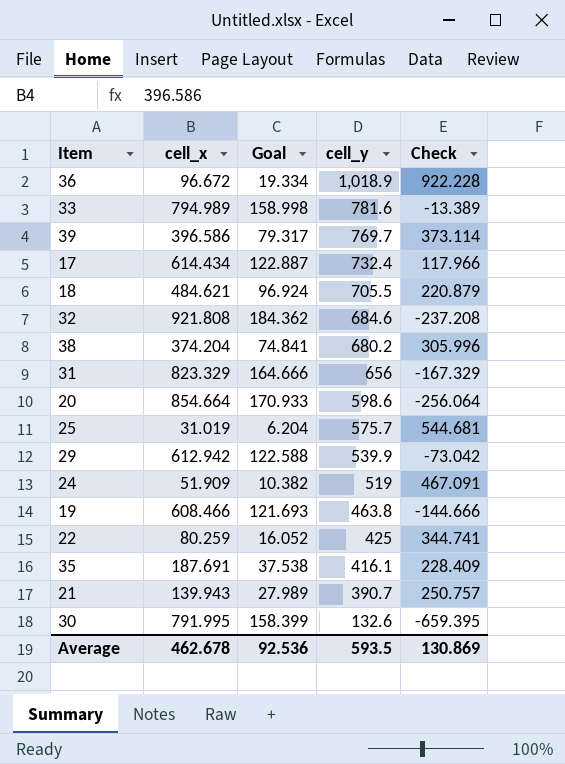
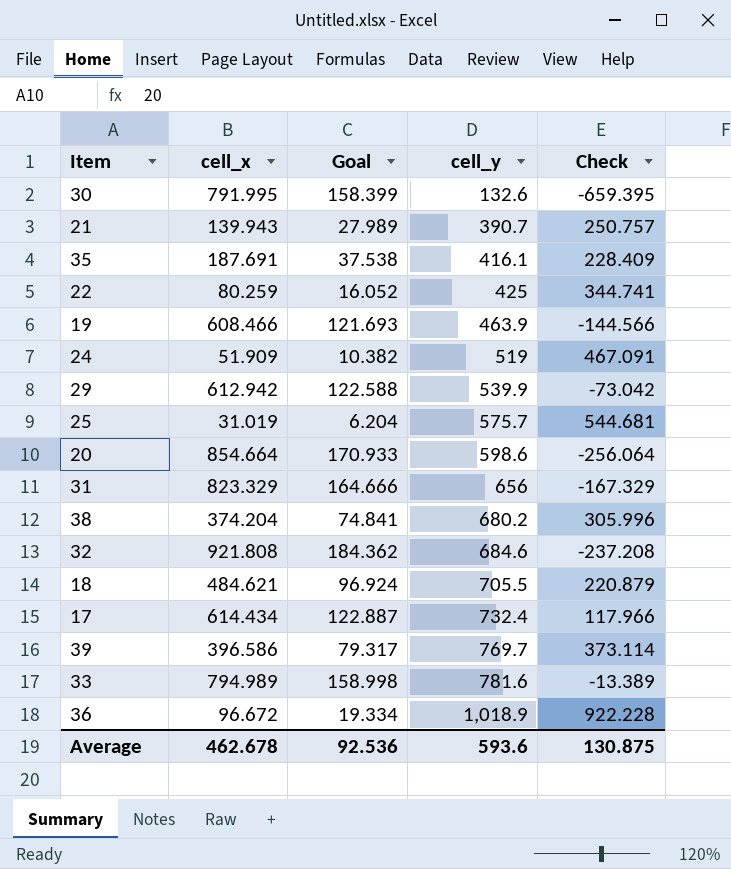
row order: cell_y descending -> cell_y ascending
19 | cell_y: 463.8 -> 463.9
19 | Check: -144.666 -> -144.566
Average | cell_y: 593.5 -> 593.6
Average | Check: 130.869 -> 130.875

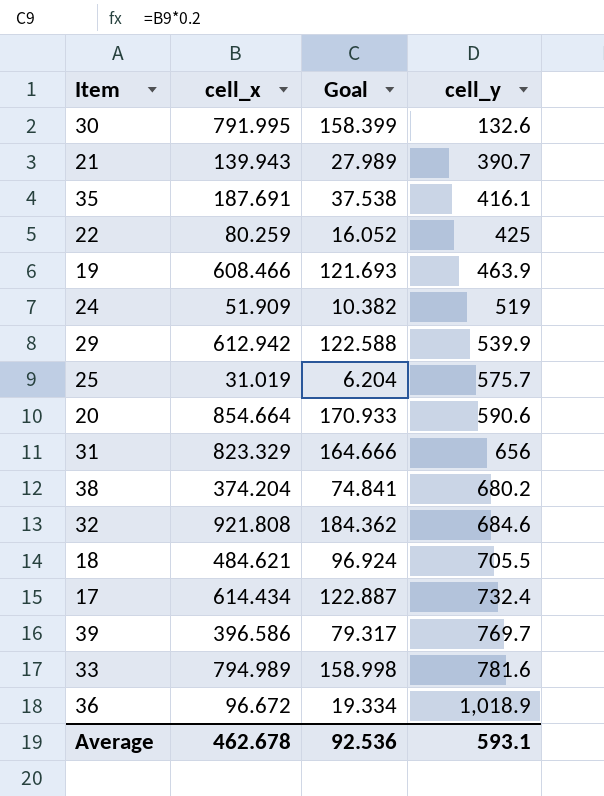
column Check | formula: [cell_y] - [cell_x] -> none
20 | cell_y: 598.6 -> 590.6
Average | cell_y: 593.6 -> 593.1

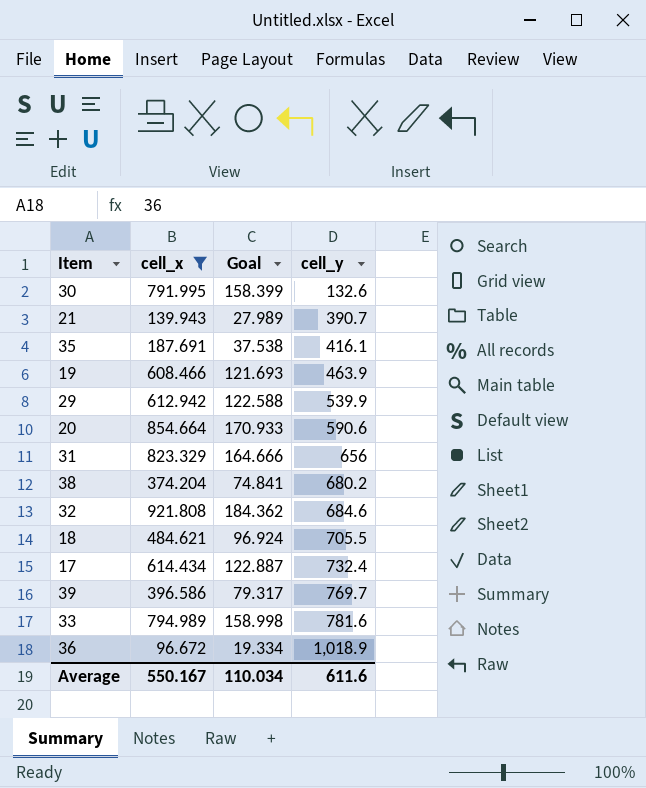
filter: none -> cell_x >= 96.672
Average | cell_x: 462.678 -> 550.167
Average | Goal: 92.536 -> 110.034
Average | cell_y: 593.1 -> 611.6

